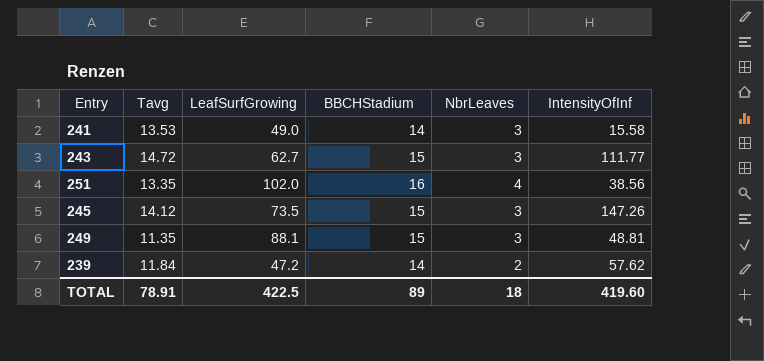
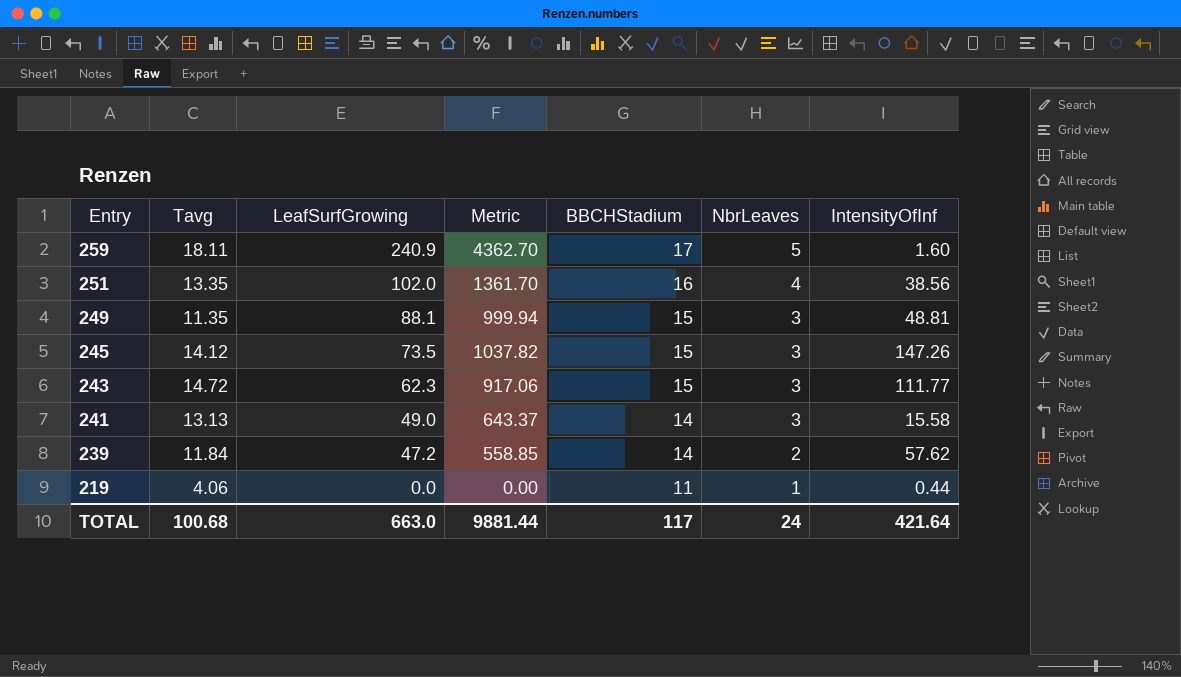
row order: none -> Entry descending
column Metric | formula: none -> [Tavg] * [LeafSurfGrowing]
row 259: none -> 18.11 | 240.9 | 4362.70 | 17 | 5 | 1.60
243 | LeafSurfGrowing: 62.7 -> 62.3
241 | Tavg: 13.53 -> 13.13
row 219: none -> 4.06 | 0.0 | 0.00 | 11 | 1 | 0.44
TOTAL | Tavg: 78.91 -> 100.68
TOTAL | LeafSurfGrowing: 422.5 -> 663.0
TOTAL | BBCHStadium: 89 -> 117
TOTAL | NbrLeaves: 18 -> 24
TOTAL | IntensityOfInf: 419.60 -> 421.64

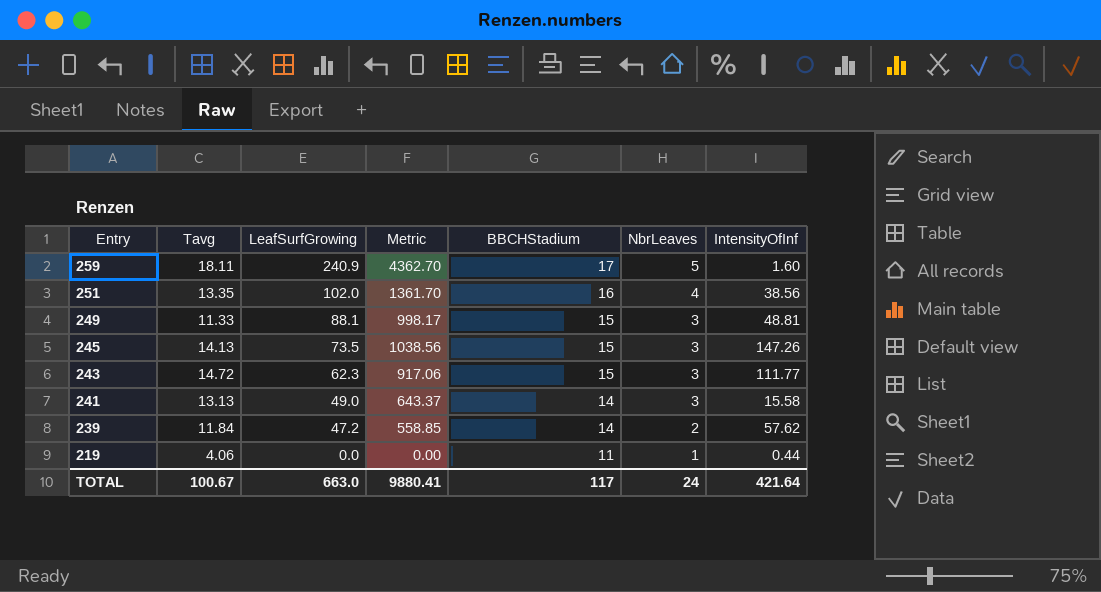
249 | Tavg: 11.35 -> 11.33
249 | Metric: 999.94 -> 998.17
245 | Tavg: 14.12 -> 14.13
245 | Metric: 1037.82 -> 1038.56
TOTAL | Tavg: 100.68 -> 100.67
TOTAL | Metric: 9881.44 -> 9880.41

